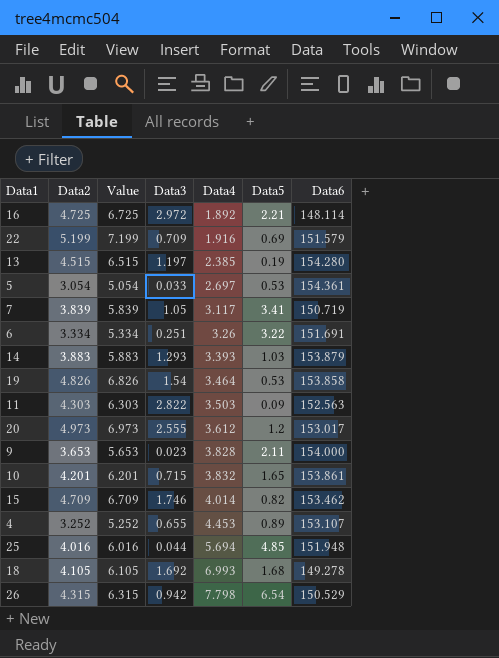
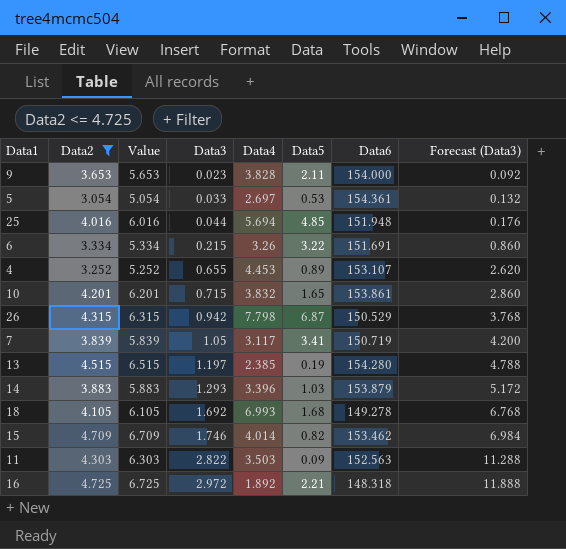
filter: none -> Data2 <= 4.725
row order: Data4 ascending -> Data3 ascending
column Forecast (Data3) | formula: none -> [Data3] * 4
6 | Data3: 0.251 -> 0.215
26 | Data5: 6.54 -> 6.87
14 | Data4: 3.393 -> 3.396
16 | Data6: 148.114 -> 148.318

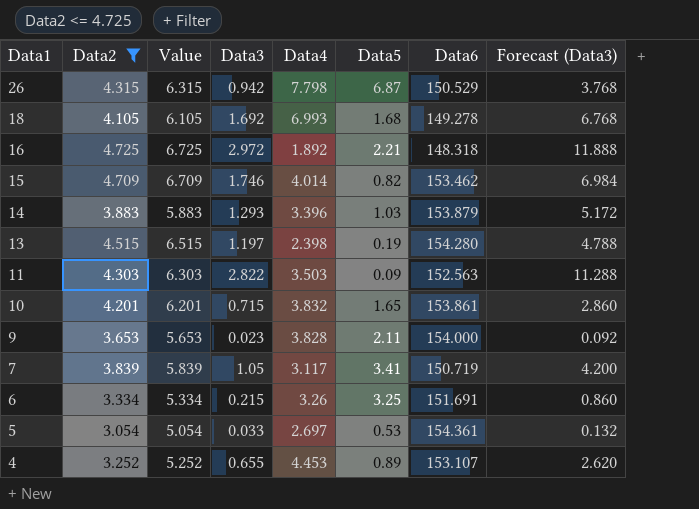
row order: Data3 ascending -> Data1 descending
row 25: 4.016 | 6.016 | 0.044 | 5.694 | 4.85 | 151.948 | 0.176 -> none
13 | Data4: 2.385 -> 2.398
6 | Data5: 3.22 -> 3.25

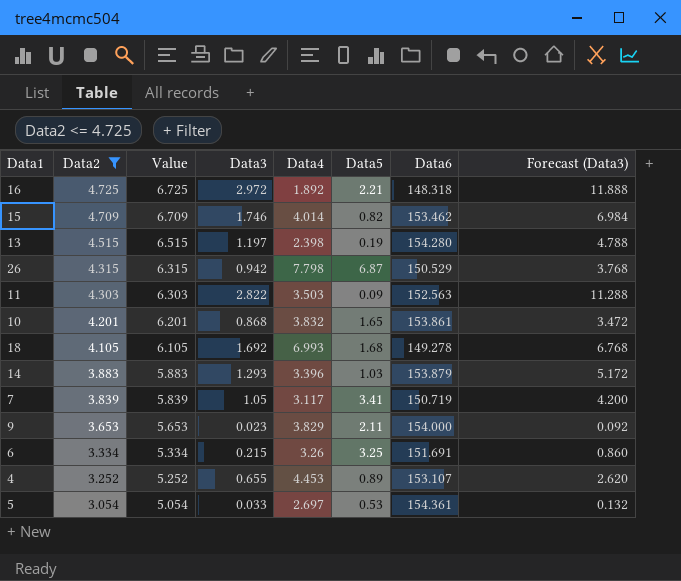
row order: Data1 descending -> Data2 descending
10 | Data3: 0.715 -> 0.868
10 | Forecast (Data3): 2.860 -> 3.472
9 | Data4: 3.828 -> 3.829

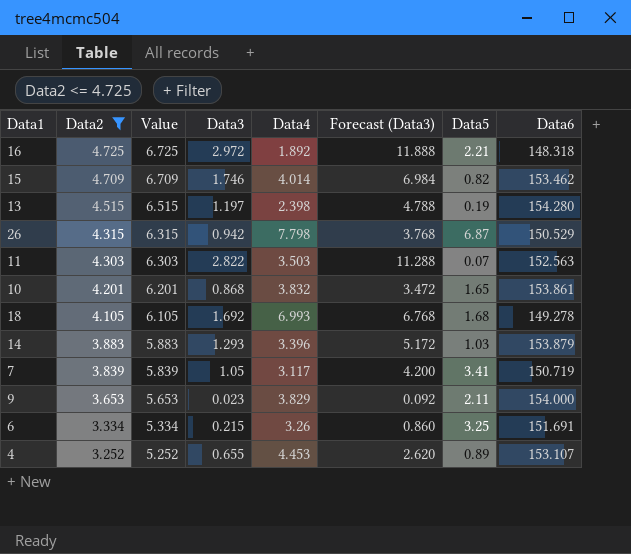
column Forecast (Data3) | position: 8 -> 6
row 5: 3.054 | 5.054 | 0.033 | 2.697 | 0.53 | 154.361 | 0.132 -> none
11 | Data5: 0.09 -> 0.07

